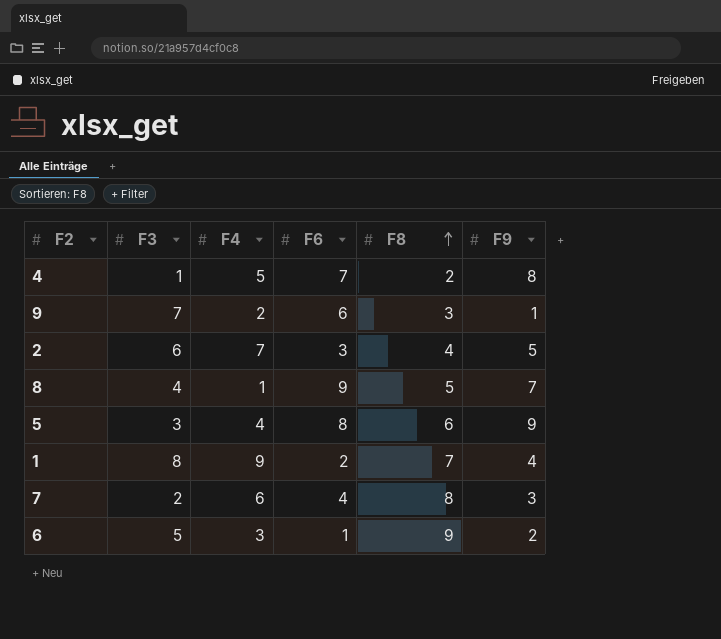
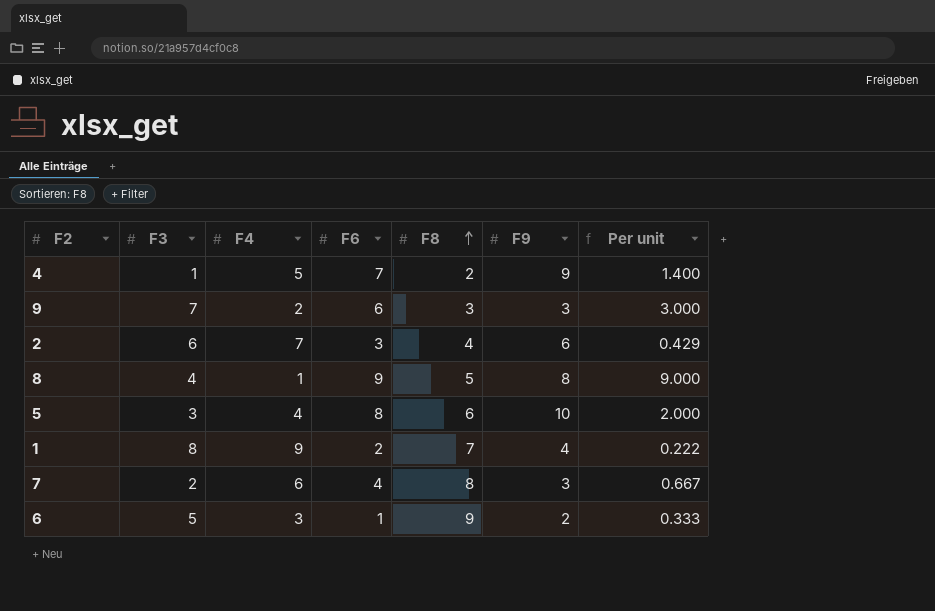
column Per unit | formula: none -> [F6] / [F4]
4 | F9: 8 -> 9
9 | F9: 1 -> 3
2 | F9: 5 -> 6
8 | F9: 7 -> 8
5 | F9: 9 -> 10

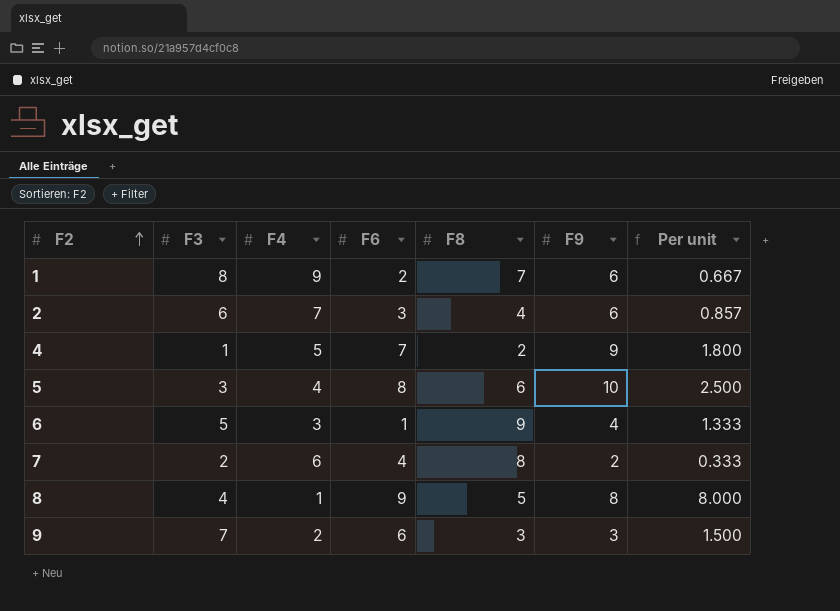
row order: F8 ascending -> F2 ascending
column Per unit | formula: [F6] / [F4] -> [F9] / [F4]
1 | F9: 4 -> 6
6 | F9: 2 -> 4
7 | F9: 3 -> 2

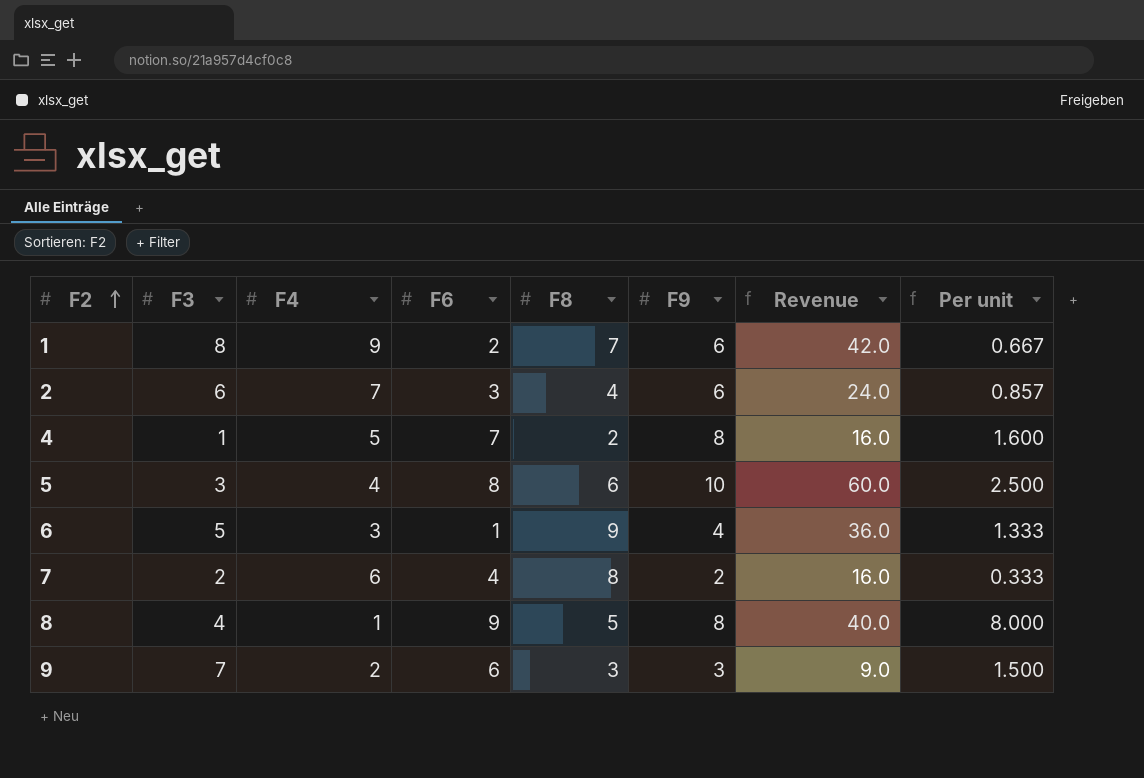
column Revenue | formula: none -> [F8] * [F9]
4 | F9: 9 -> 8
4 | Per unit: 1.800 -> 1.600

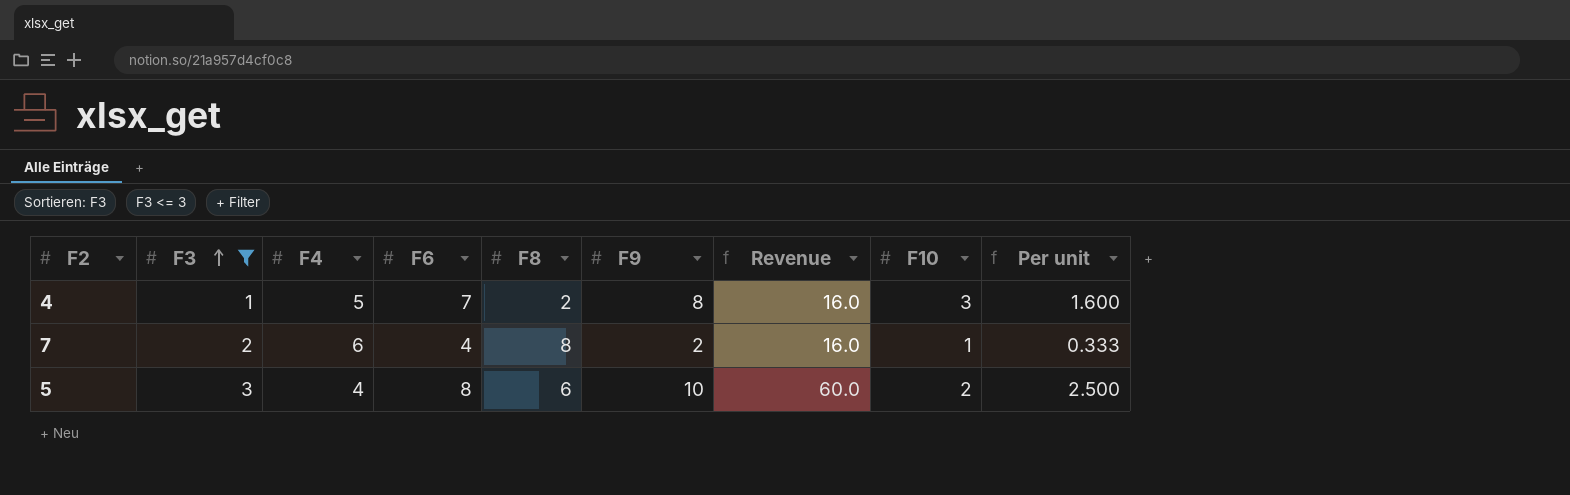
filter: none -> F3 <= 3
row order: F2 ascending -> F3 ascending
column F10 | position: none -> 8

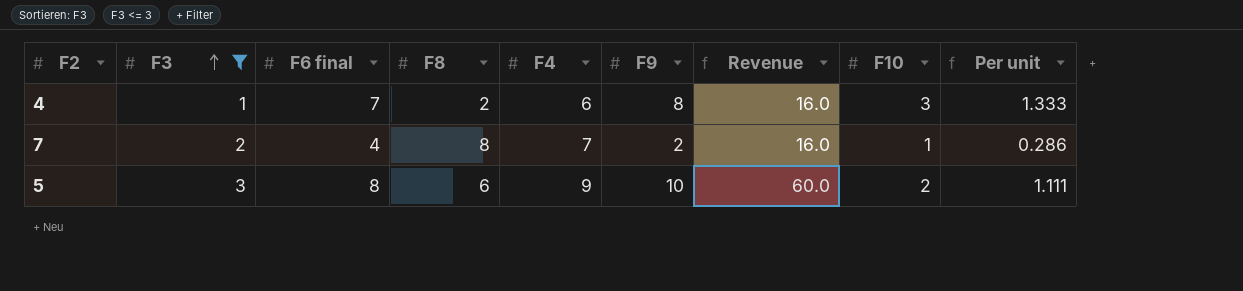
column name: F6 -> F6 final
column F4 | position: 3 -> 5
4 | F4: 5 -> 6
4 | Per unit: 1.600 -> 1.333
7 | F4: 6 -> 7
7 | Per unit: 0.333 -> 0.286
5 | F4: 4 -> 9
5 | Per unit: 2.500 -> 1.111

